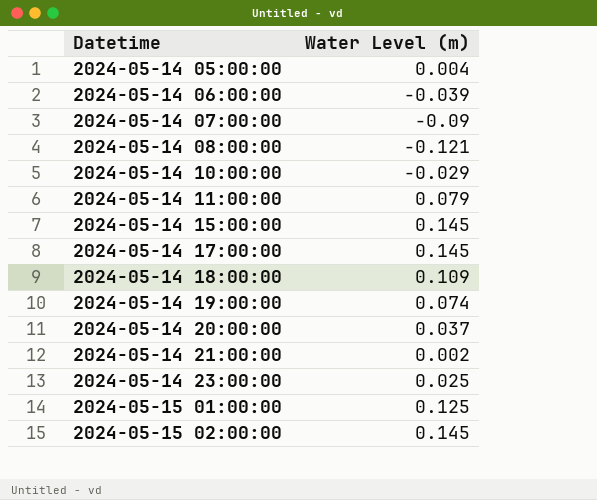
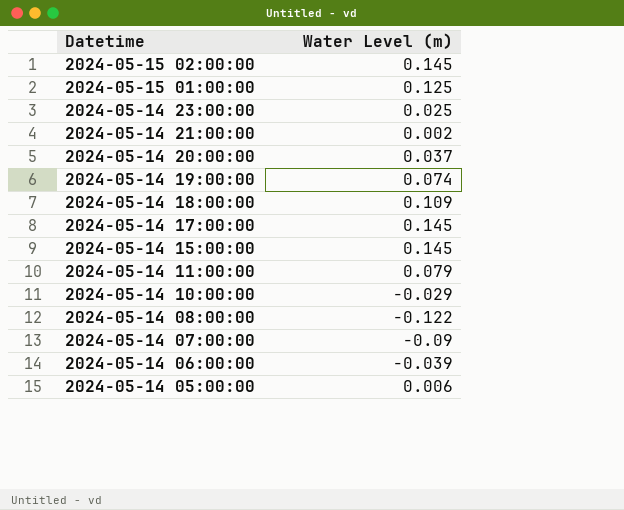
row order: Datetime ascending -> Datetime descending
2024-05-14 08:00:00 | Water Level (m): -0.121 -> -0.122
2024-05-14 05:00:00 | Water Level (m): 0.004 -> 0.006

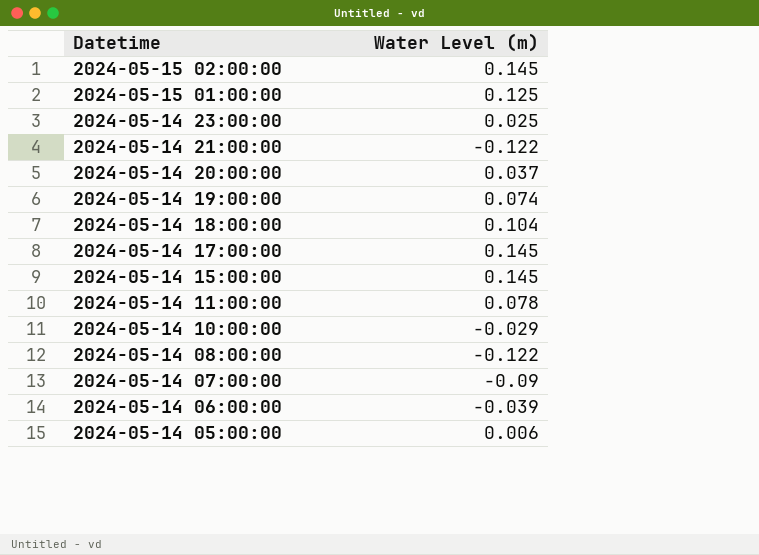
2024-05-14 21:00:00 | Water Level (m): 0.002 -> -0.122
2024-05-14 18:00:00 | Water Level (m): 0.109 -> 0.104
2024-05-14 11:00:00 | Water Level (m): 0.079 -> 0.078

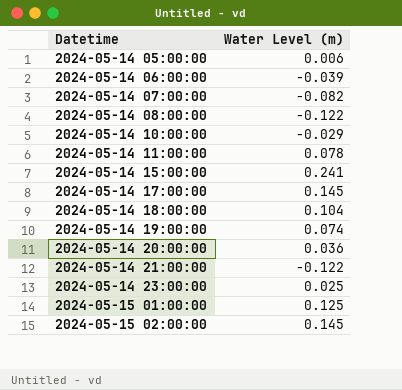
row order: Datetime descending -> Datetime ascending
2024-05-14 07:00:00 | Water Level (m): -0.09 -> -0.082
2024-05-14 15:00:00 | Water Level (m): 0.145 -> 0.241
2024-05-14 20:00:00 | Water Level (m): 0.037 -> 0.036

